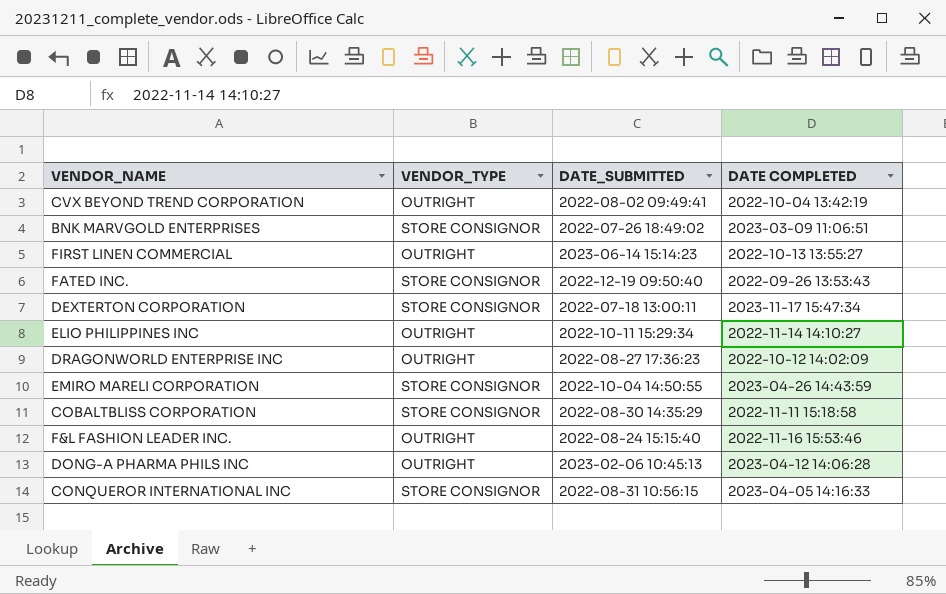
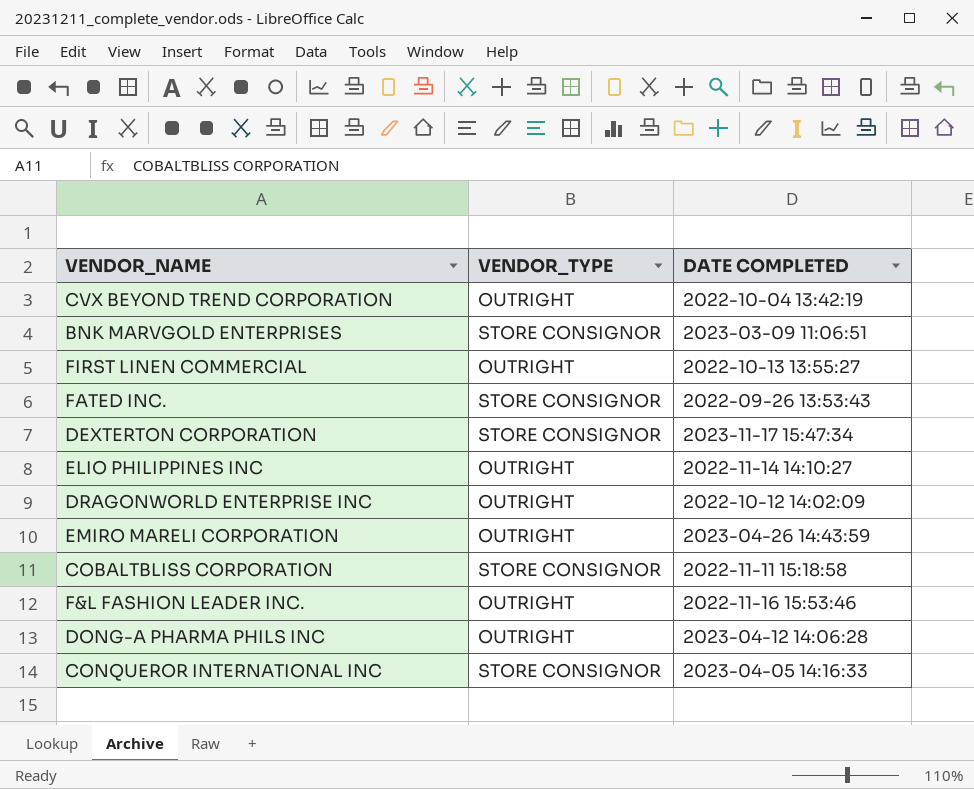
column DATE_SUBMITTED | position: 3 -> none
EMIRO MARELI CORPORATION | VENDOR_TYPE: STORE CONSIGNOR -> OUTRIGHT

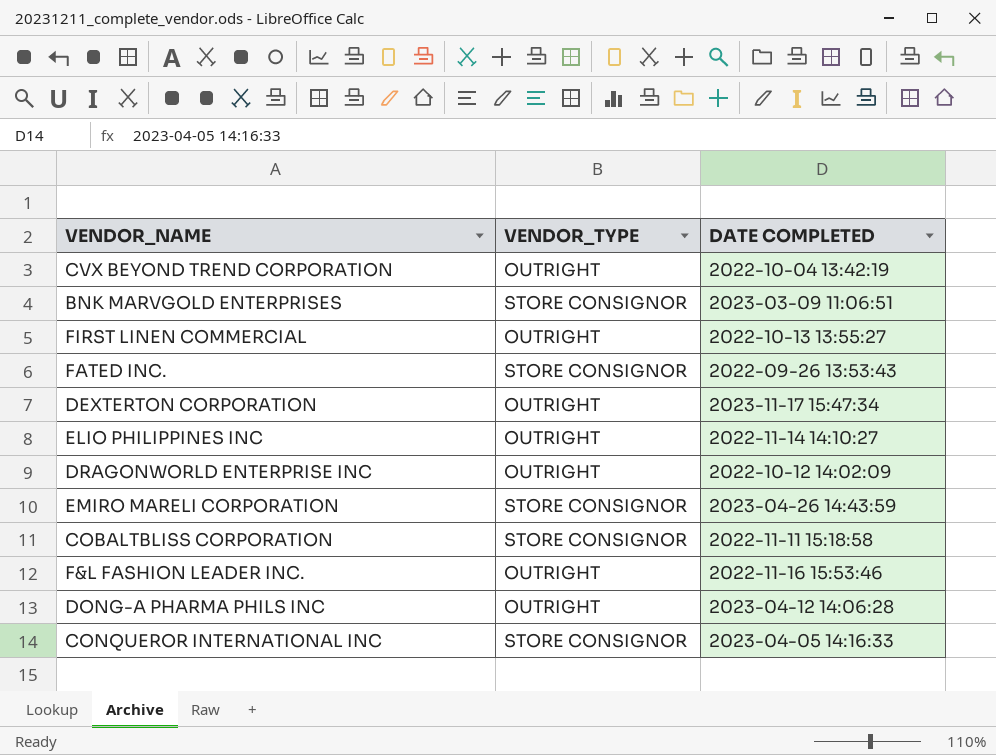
DEXTERTON CORPORATION | VENDOR_TYPE: STORE CONSIGNOR -> OUTRIGHT
EMIRO MARELI CORPORATION | VENDOR_TYPE: OUTRIGHT -> STORE CONSIGNOR

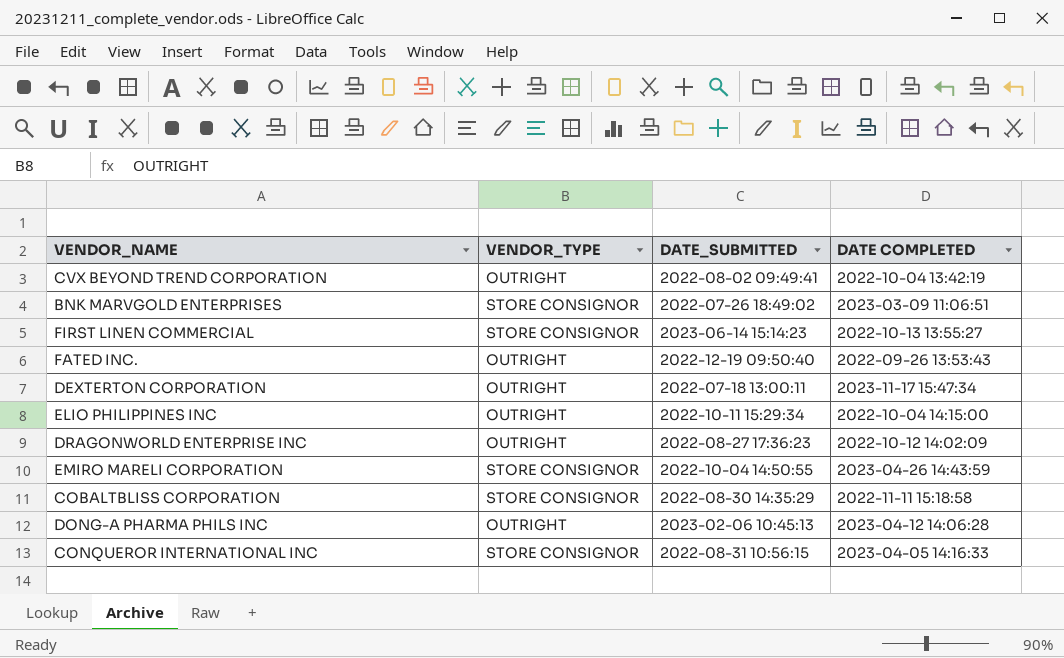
column DATE_SUBMITTED | position: none -> 3
row F&L FASHION LEADER INC.: OUTRIGHT | 2022-11-16 15:53:46 -> none
FIRST LINEN COMMERCIAL | VENDOR_TYPE: OUTRIGHT -> STORE CONSIGNOR
FATED INC. | VENDOR_TYPE: STORE CONSIGNOR -> OUTRIGHT
ELIO PHILIPPINES INC | DATE COMPLETED: 2022-11-14 14:10:27 -> 2022-10-04 14:15:00

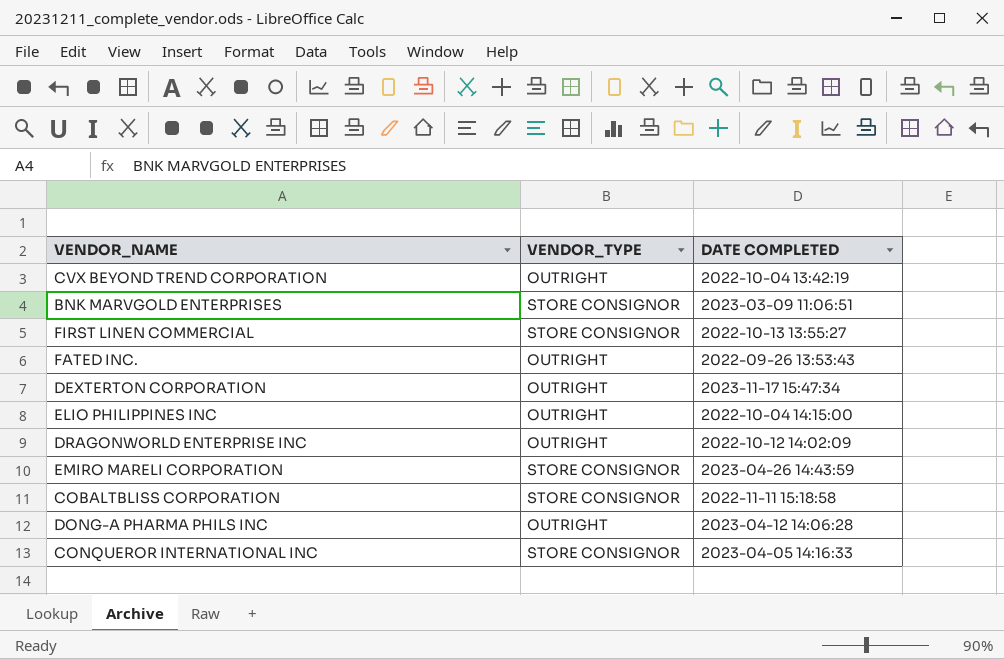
column DATE_SUBMITTED | position: 3 -> none

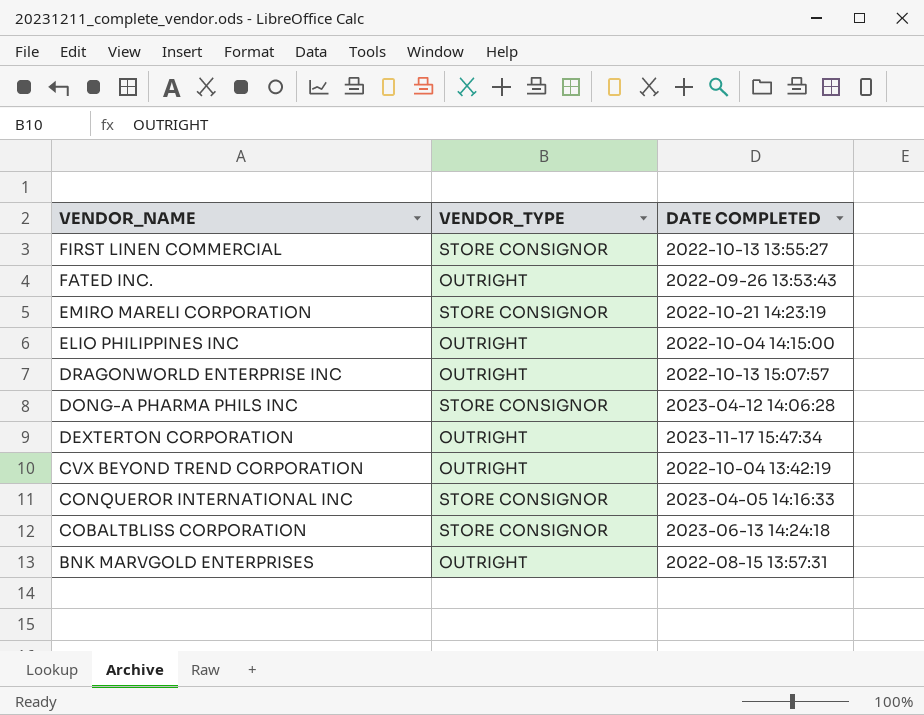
row order: none -> VENDOR_NAME descending
EMIRO MARELI CORPORATION | DATE COMPLETED: 2023-04-26 14:43:59 -> 2022-10-21 14:23:19
DRAGONWORLD ENTERPRISE INC | DATE COMPLETED: 2022-10-12 14:02:09 -> 2022-10-13 15:07:57
DONG-A PHARMA PHILS INC | VENDOR_TYPE: OUTRIGHT -> STORE CONSIGNOR
COBALTBLISS CORPORATION | DATE COMPLETED: 2022-11-11 15:18:58 -> 2023-06-13 14:24:18
BNK MARVGOLD ENTERPRISES | VENDOR_TYPE: STORE CONSIGNOR -> OUTRIGHT
BNK MARVGOLD ENTERPRISES | DATE COMPLETED: 2023-03-09 11:06:51 -> 2022-08-15 13:57:31

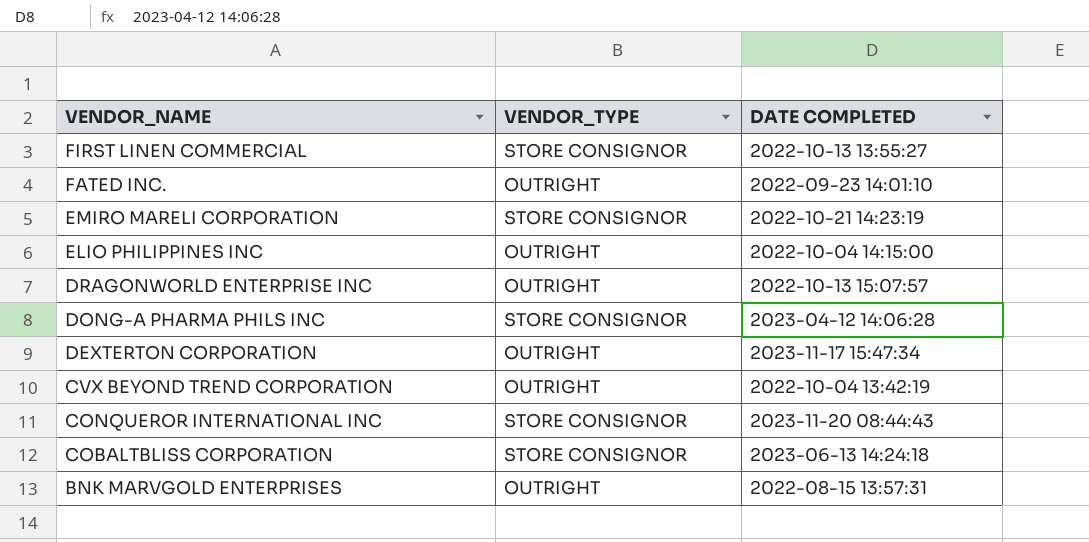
FATED INC. | DATE COMPLETED: 2022-09-26 13:53:43 -> 2022-09-23 14:01:10
CONQUEROR INTERNATIONAL INC | DATE COMPLETED: 2023-04-05 14:16:33 -> 2023-11-20 08:44:43

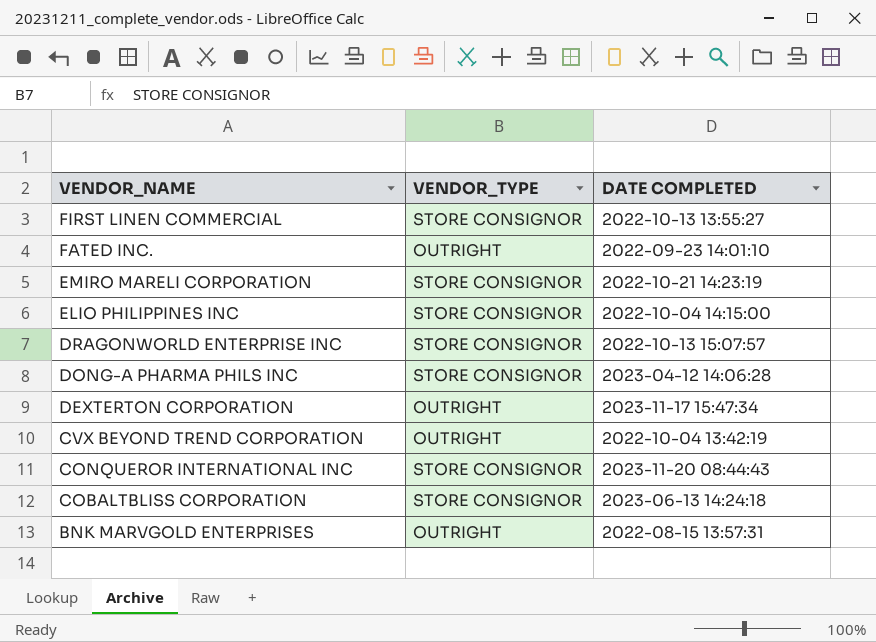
ELIO PHILIPPINES INC | VENDOR_TYPE: OUTRIGHT -> STORE CONSIGNOR
DRAGONWORLD ENTERPRISE INC | VENDOR_TYPE: OUTRIGHT -> STORE CONSIGNOR

